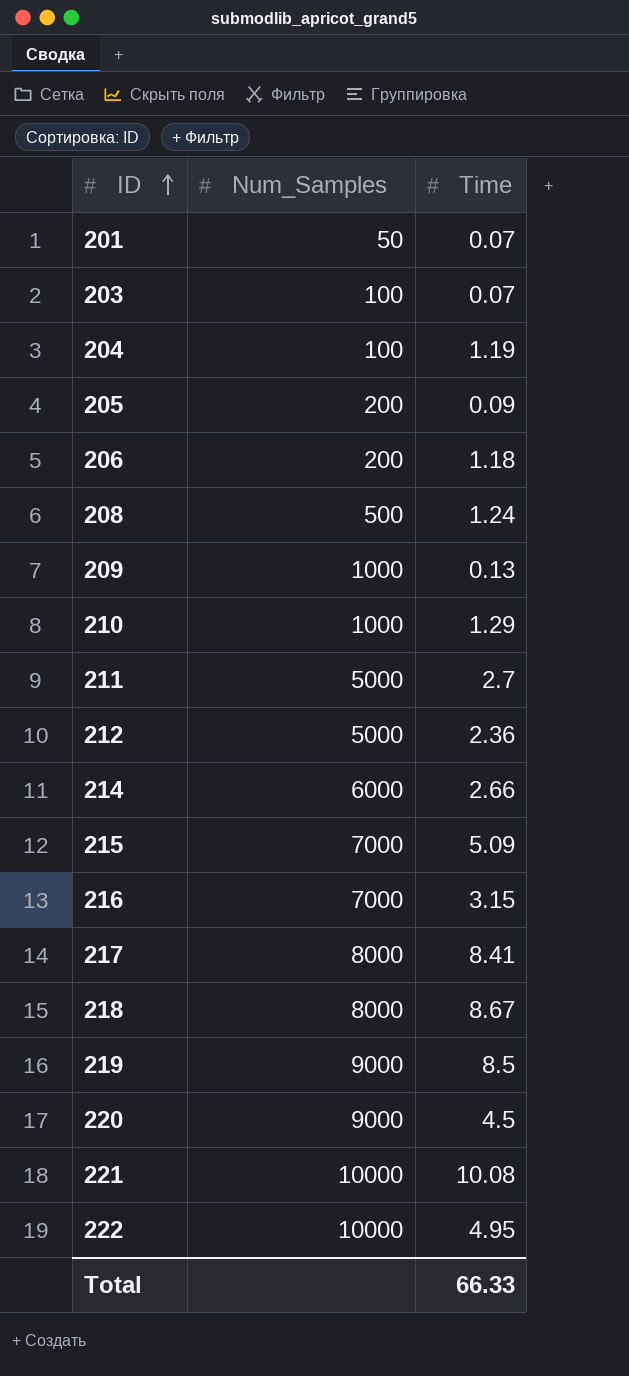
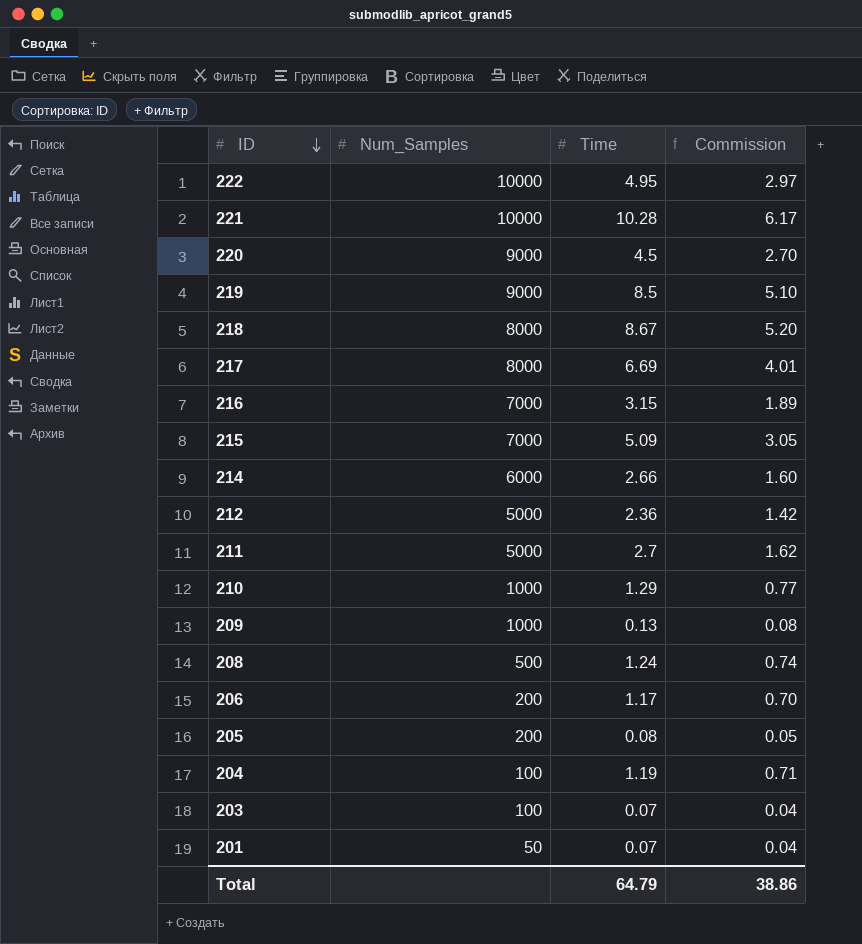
row order: ID ascending -> ID descending
column Commission | formula: none -> [Time] * 0.6
221 | Time: 10.08 -> 10.28
217 | Time: 8.41 -> 6.69
206 | Time: 1.18 -> 1.17
205 | Time: 0.09 -> 0.08
Total | Time: 66.33 -> 64.79

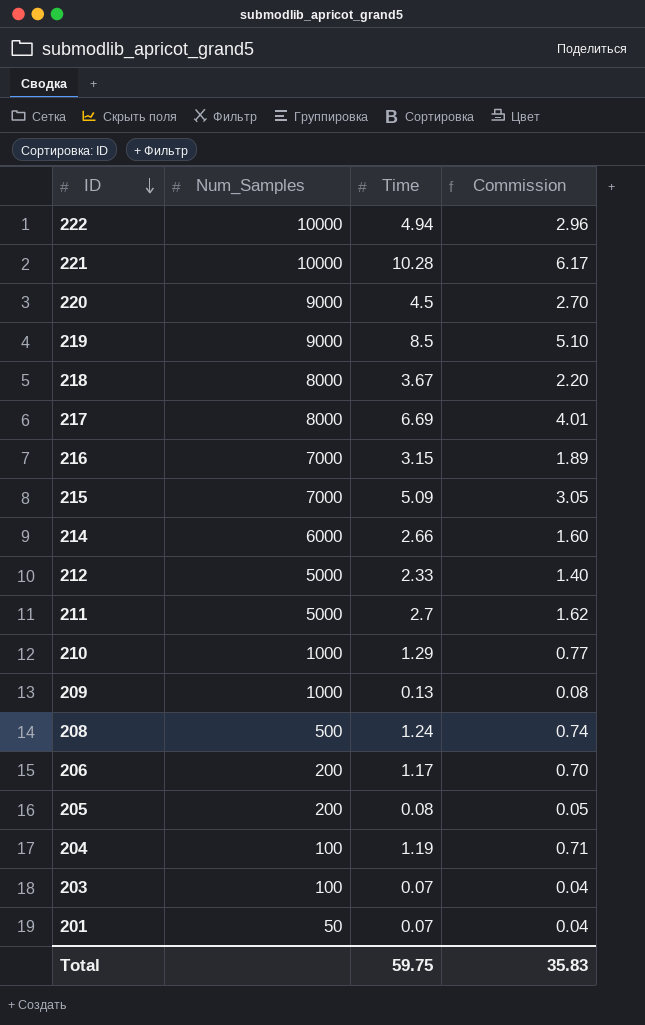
222 | Time: 4.95 -> 4.94
222 | Commission: 2.97 -> 2.96
218 | Time: 8.67 -> 3.67
218 | Commission: 5.20 -> 2.20
212 | Time: 2.36 -> 2.33
212 | Commission: 1.42 -> 1.40
Total | Time: 64.79 -> 59.75
Total | Commission: 38.86 -> 35.83

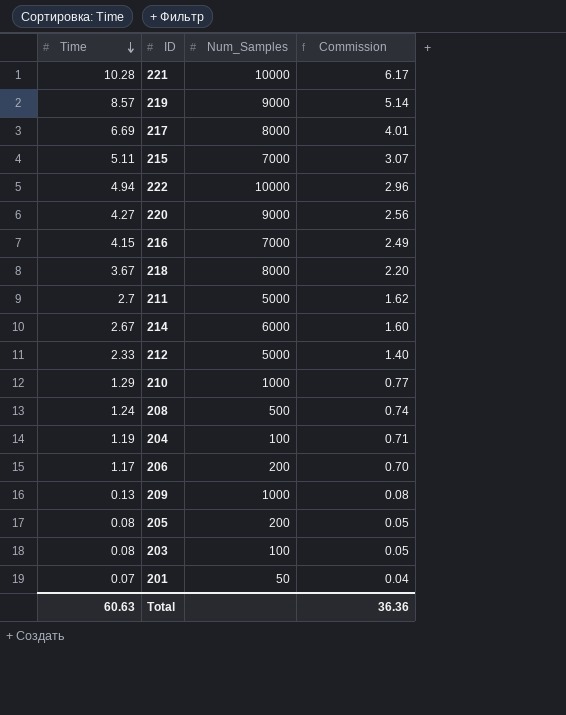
row order: ID descending -> Time descending
column Time | position: 3 -> 1
219 | Time: 8.5 -> 8.57
219 | Commission: 5.10 -> 5.14
215 | Time: 5.09 -> 5.11
215 | Commission: 3.05 -> 3.07
220 | Time: 4.5 -> 4.27
220 | Commission: 2.70 -> 2.56
216 | Time: 3.15 -> 4.15
216 | Commission: 1.89 -> 2.49
214 | Time: 2.66 -> 2.67
203 | Time: 0.07 -> 0.08
203 | Commission: 0.04 -> 0.05
Total | Time: 59.75 -> 60.63
Total | Commission: 35.83 -> 36.36

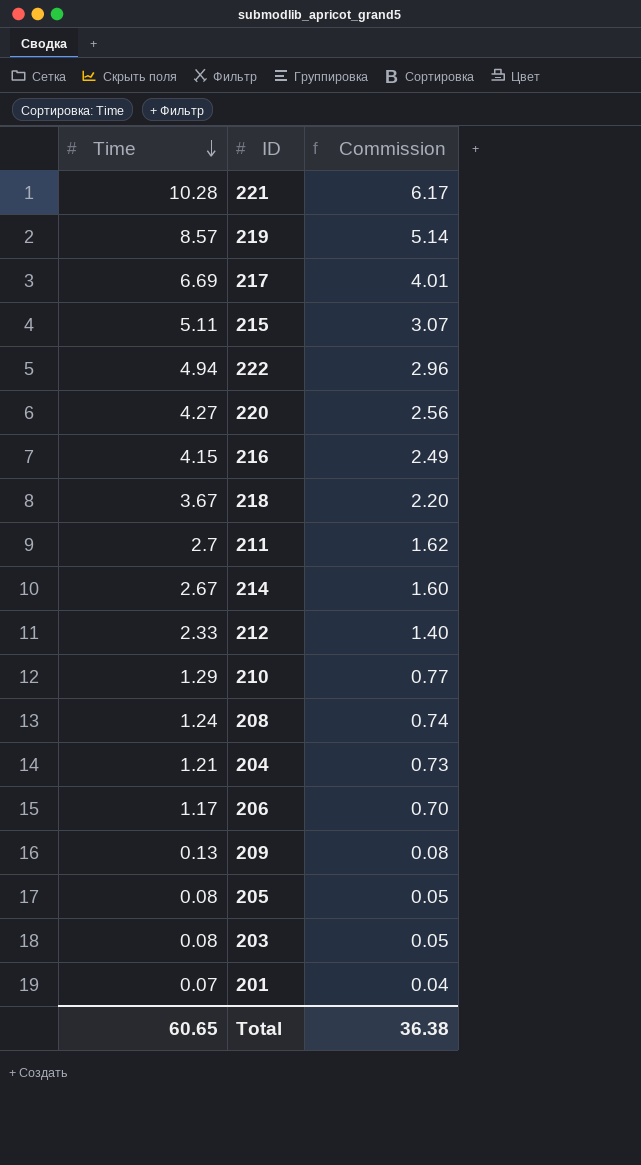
column Num_Samples | position: 3 -> none
204 | Time: 1.19 -> 1.21
204 | Commission: 0.71 -> 0.73
Total | Time: 60.63 -> 60.65
Total | Commission: 36.36 -> 36.38

